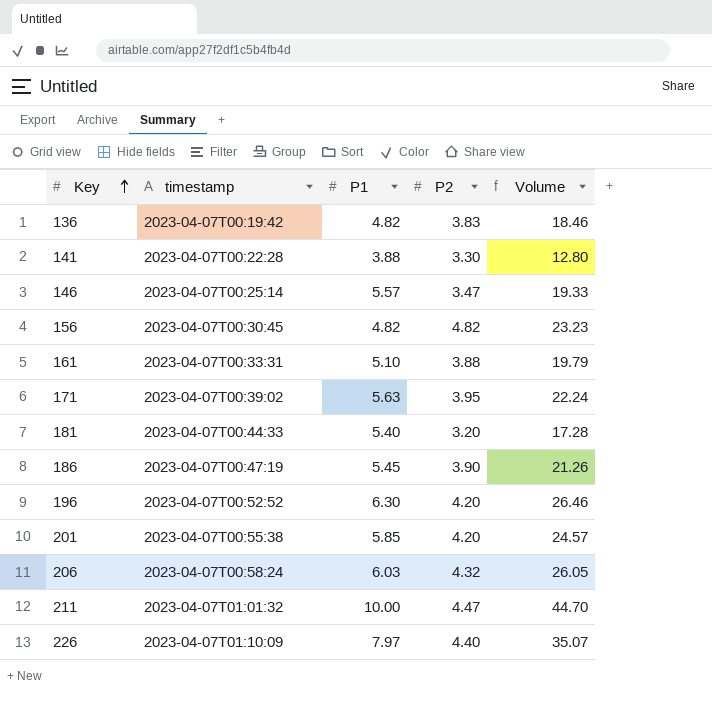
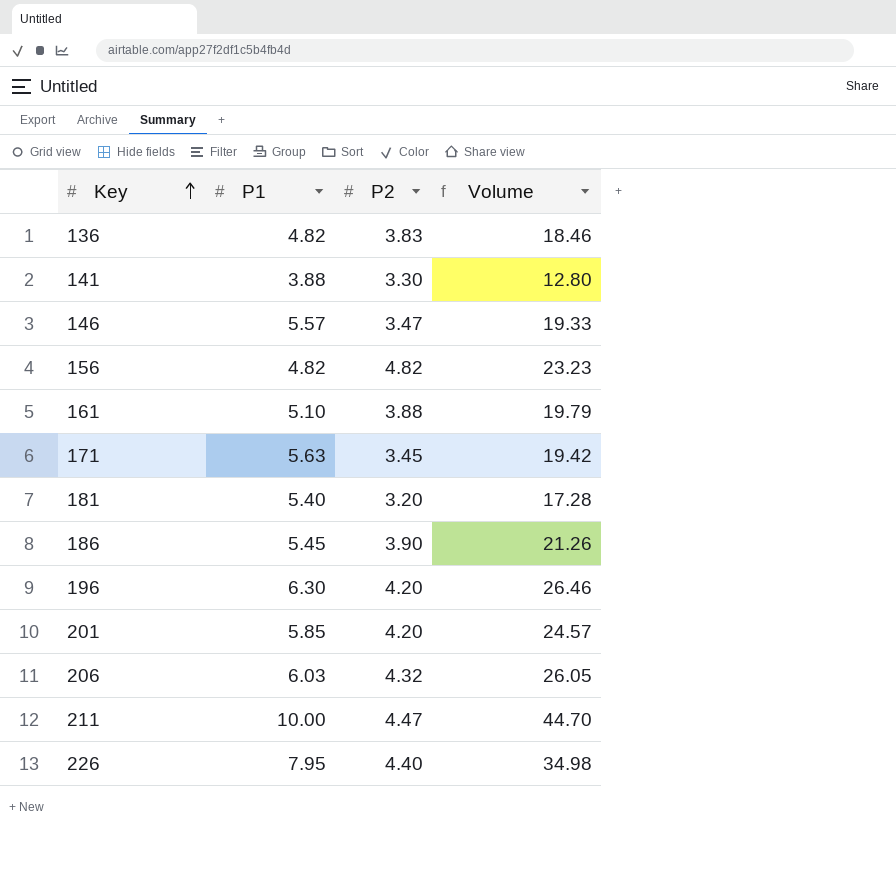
column timestamp | position: 2 -> none
171 | P2: 3.95 -> 3.45
171 | Volume: 22.24 -> 19.42
226 | P1: 7.97 -> 7.95
226 | Volume: 35.07 -> 34.98

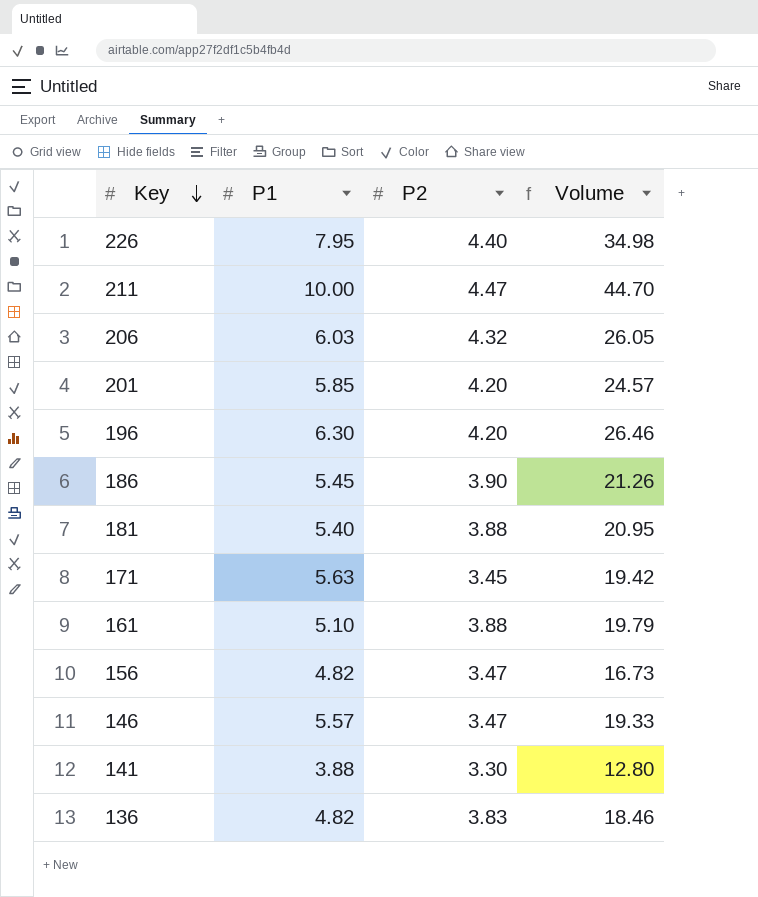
row order: Key ascending -> Key descending
181 | P2: 3.20 -> 3.88
181 | Volume: 17.28 -> 20.95
156 | P2: 4.82 -> 3.47
156 | Volume: 23.23 -> 16.73

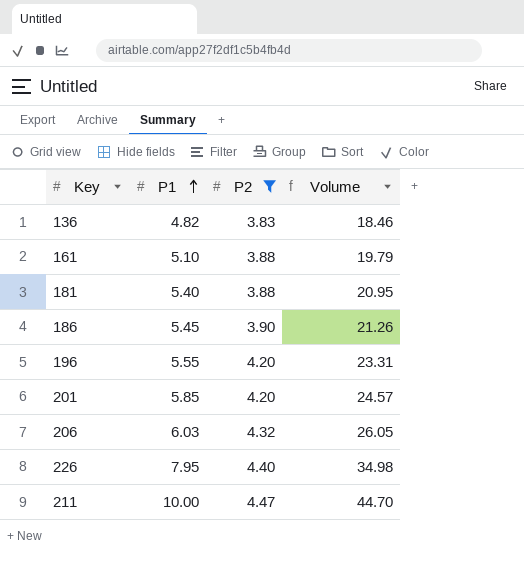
filter: none -> P2 >= 3.83
row order: Key descending -> P1 ascending
196 | P1: 6.30 -> 5.55
196 | Volume: 26.46 -> 23.31

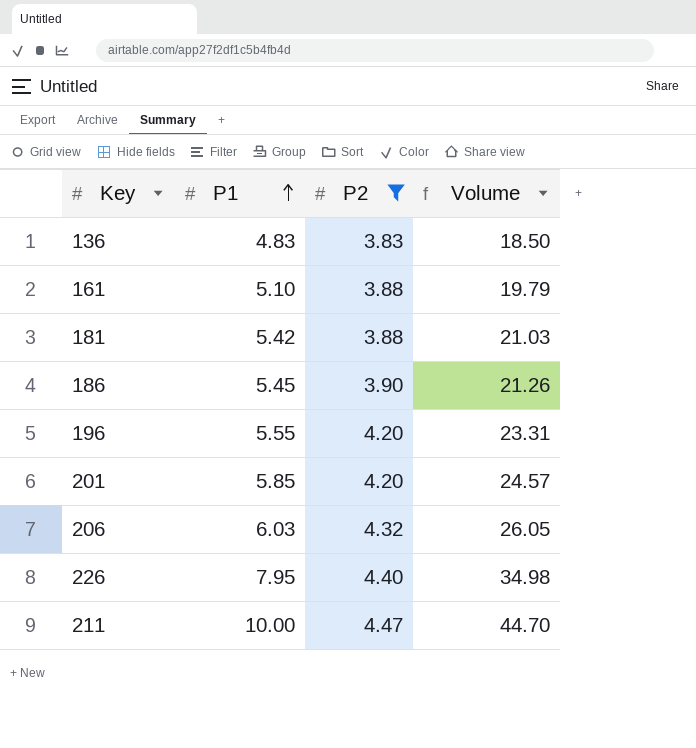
136 | P1: 4.82 -> 4.83
136 | Volume: 18.46 -> 18.50
181 | P1: 5.40 -> 5.42
181 | Volume: 20.95 -> 21.03

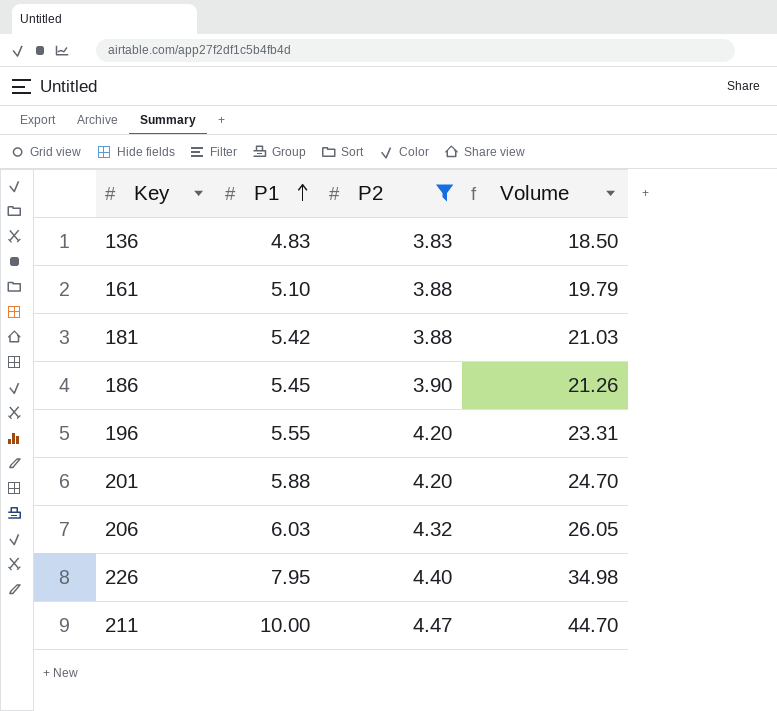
201 | P1: 5.85 -> 5.88
201 | Volume: 24.57 -> 24.70

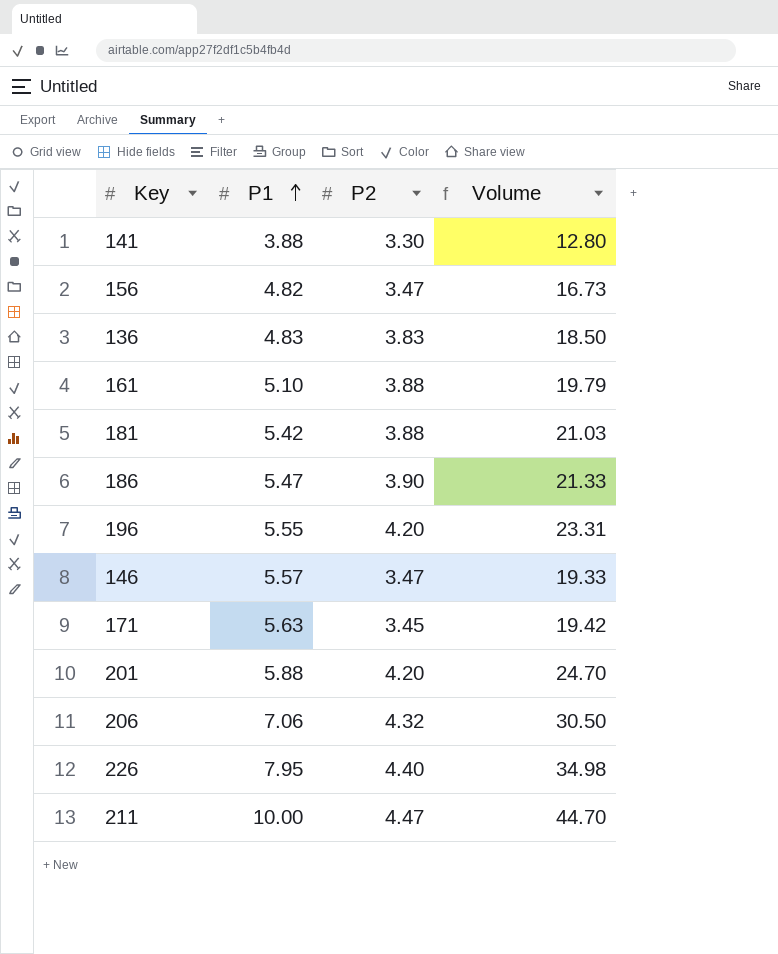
filter: P2 >= 3.83 -> none
186 | P1: 5.45 -> 5.47
186 | Volume: 21.26 -> 21.33
206 | P1: 6.03 -> 7.06
206 | Volume: 26.05 -> 30.50

